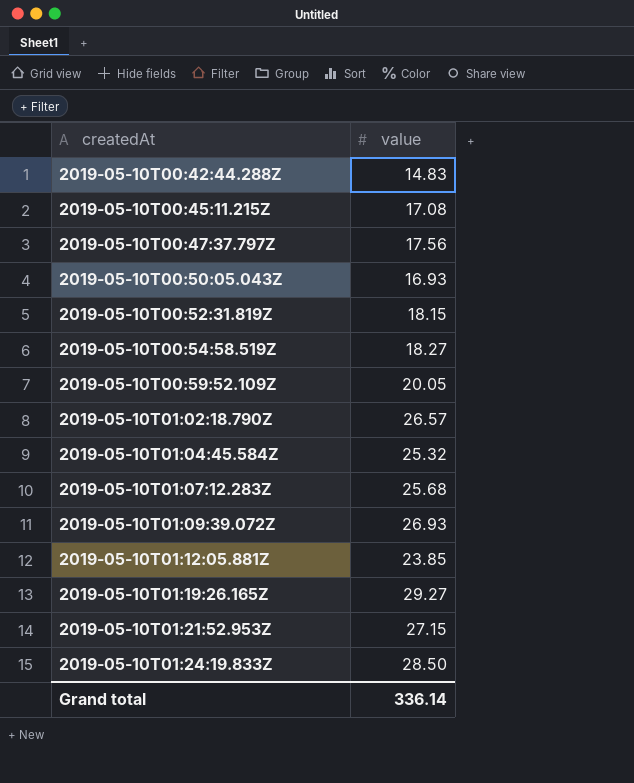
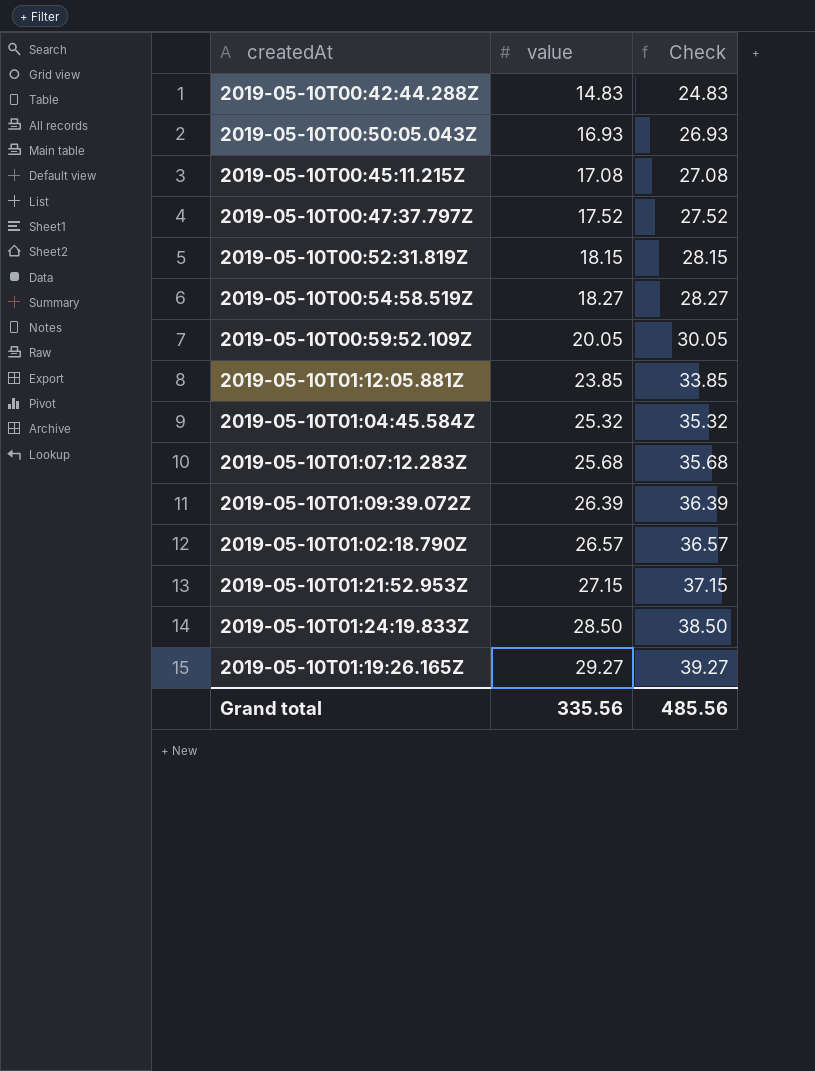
row order: createdAt ascending -> value ascending
column Check | formula: none -> [value] + 10
2019-05-10T00:47:37.797Z | value: 17.56 -> 17.52
2019-05-10T01:09:39.072Z | value: 26.93 -> 26.39
Grand total | value: 336.14 -> 335.56

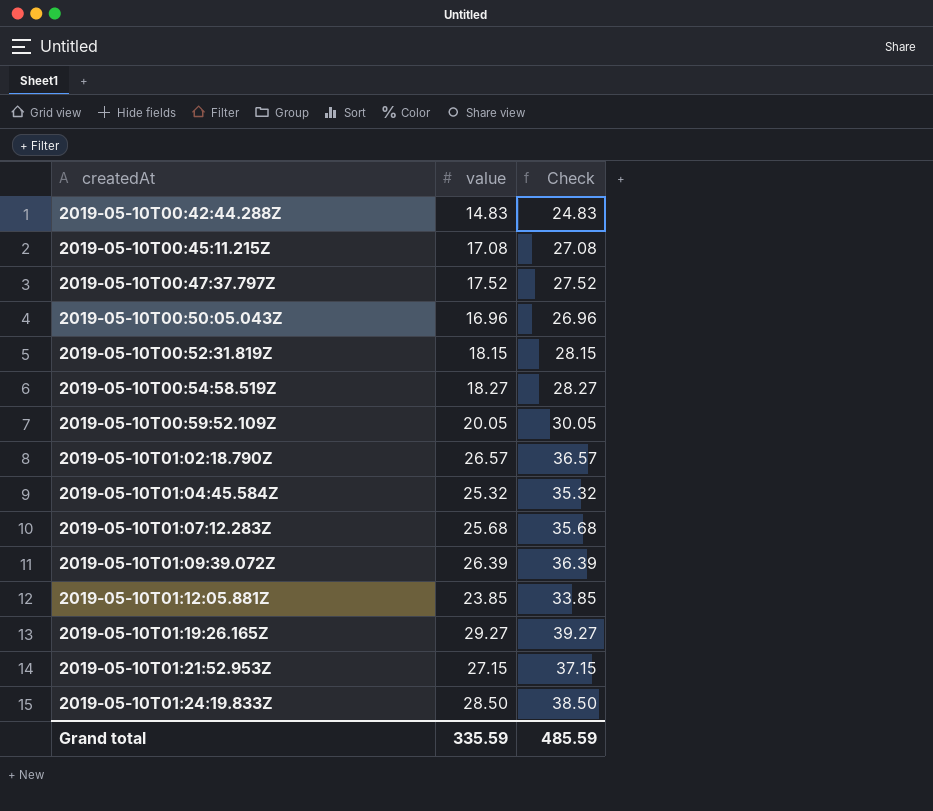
row order: value ascending -> createdAt ascending
2019-05-10T00:50:05.043Z | value: 16.93 -> 16.96
2019-05-10T00:50:05.043Z | Check: 26.93 -> 26.96
Grand total | value: 335.56 -> 335.59
Grand total | Check: 485.56 -> 485.59

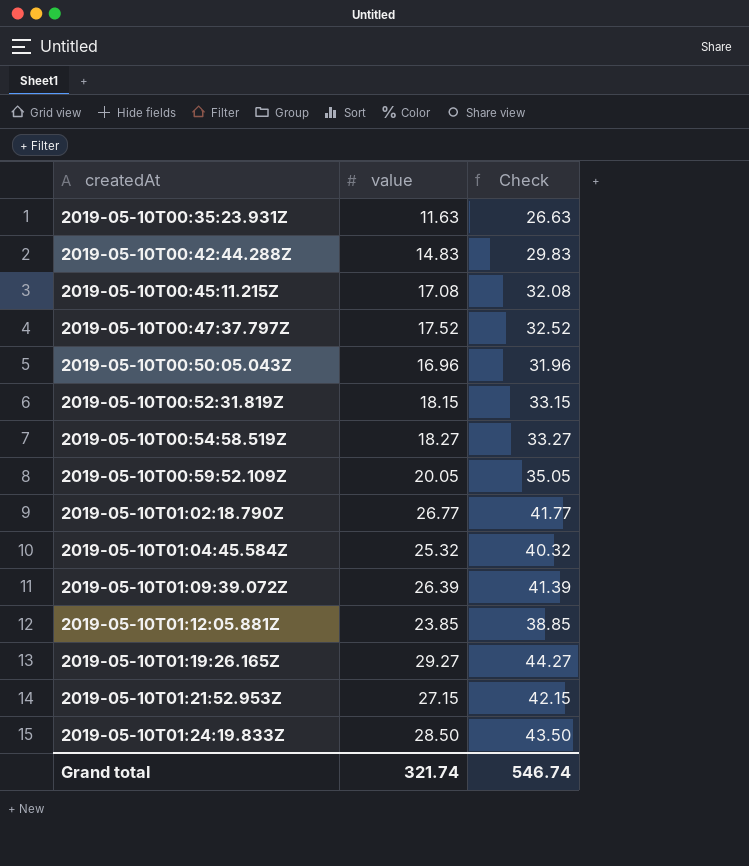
column Check | formula: [value] + 10 -> [value] + 15
row 2019-05-10T01:07:12.283Z: 25.68 | 35.68 -> none
row 2019-05-10T00:35:23.931Z: none -> 11.63 | 26.63
2019-05-10T01:02:18.790Z | value: 26.57 -> 26.77
Grand total | value: 335.59 -> 321.74
Grand total | Check: 485.59 -> 546.74

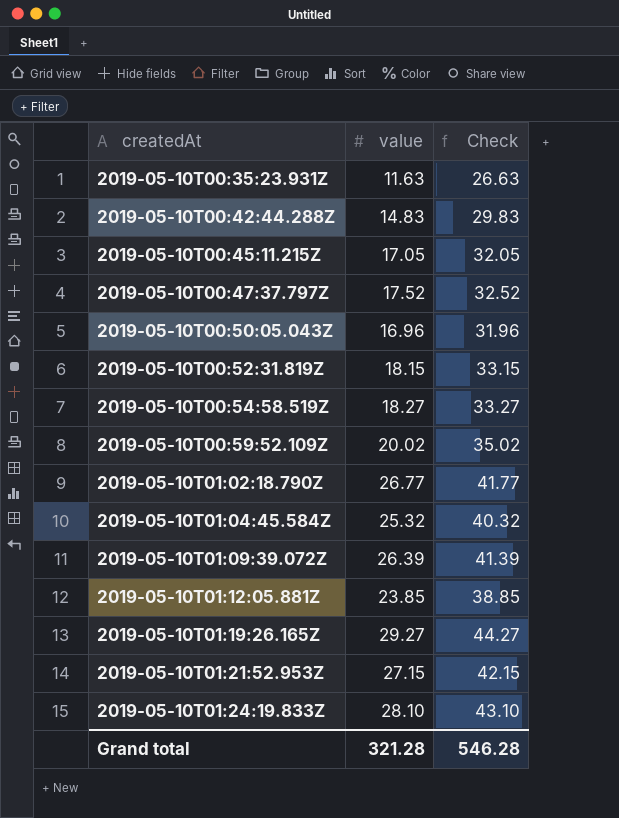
2019-05-10T00:45:11.215Z | value: 17.08 -> 17.05
2019-05-10T00:45:11.215Z | Check: 32.08 -> 32.05
2019-05-10T00:59:52.109Z | value: 20.05 -> 20.02
2019-05-10T00:59:52.109Z | Check: 35.05 -> 35.02
2019-05-10T01:24:19.833Z | value: 28.50 -> 28.10
2019-05-10T01:24:19.833Z | Check: 43.50 -> 43.10
Grand total | value: 321.74 -> 321.28
Grand total | Check: 546.74 -> 546.28

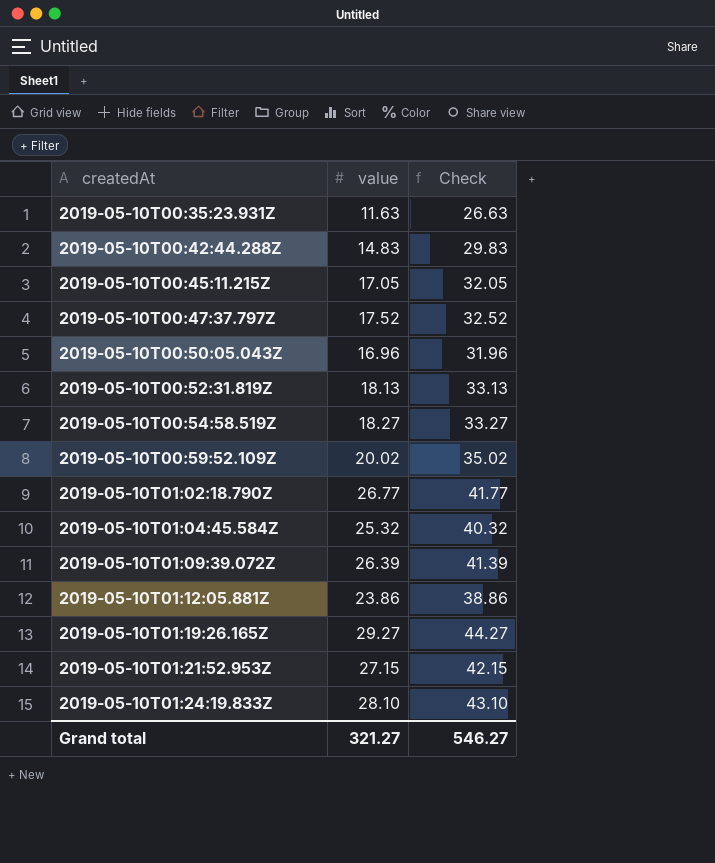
2019-05-10T00:52:31.819Z | value: 18.15 -> 18.13
2019-05-10T00:52:31.819Z | Check: 33.15 -> 33.13
2019-05-10T01:12:05.881Z | value: 23.85 -> 23.86
2019-05-10T01:12:05.881Z | Check: 38.85 -> 38.86
Grand total | value: 321.28 -> 321.27
Grand total | Check: 546.28 -> 546.27

